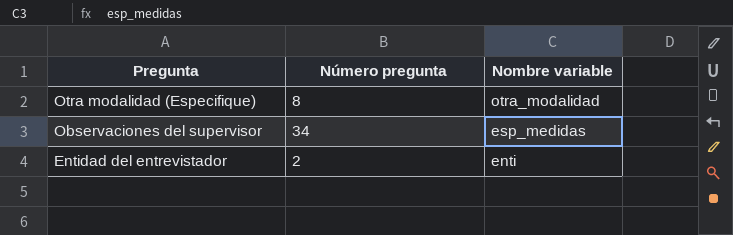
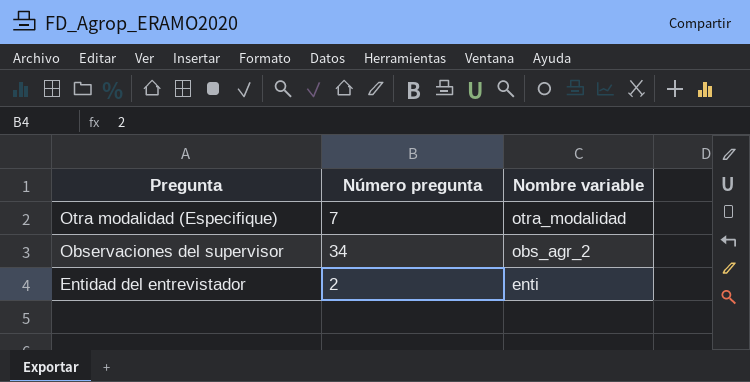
Otra modalidad (Especifique) | Número pregunta: 8 -> 7
Observaciones del supervisor | Nombre variable: esp_medidas -> obs_agr_2

